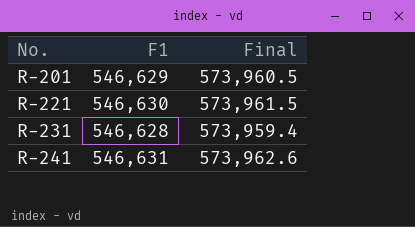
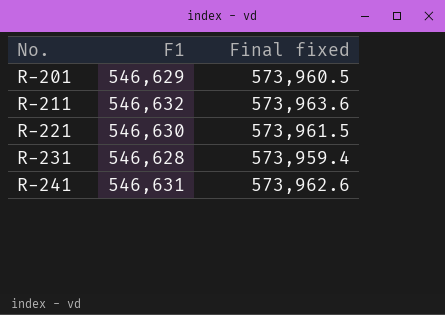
column name: Final -> Final fixed
row R-211: none -> 546,632 | 573,963.6

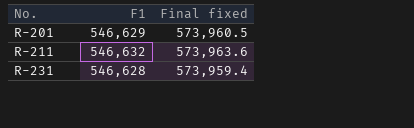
row R-221: 546,630 | 573,961.5 -> none
row R-241: 546,631 | 573,962.6 -> none

